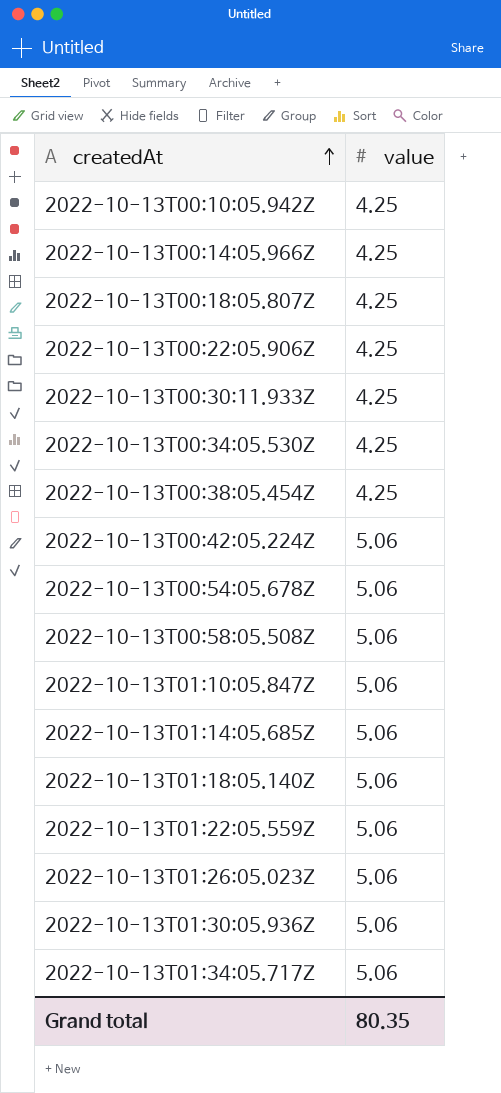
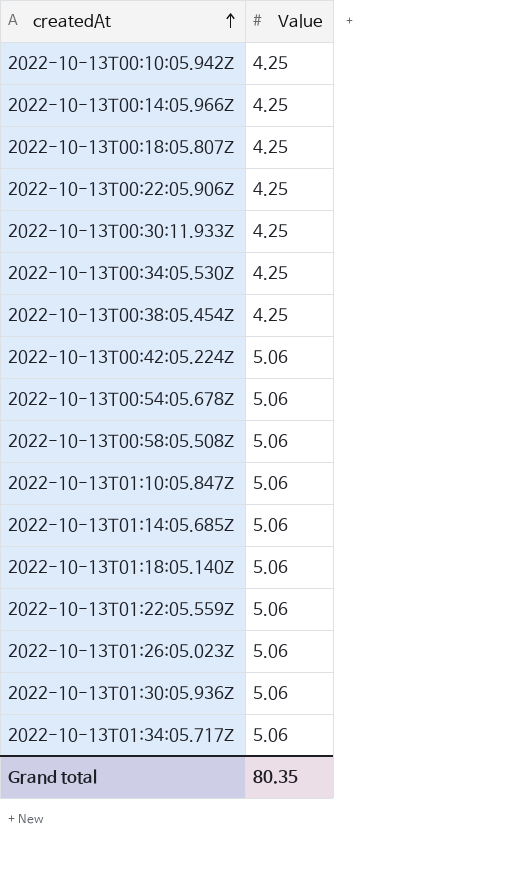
column name: value -> Value

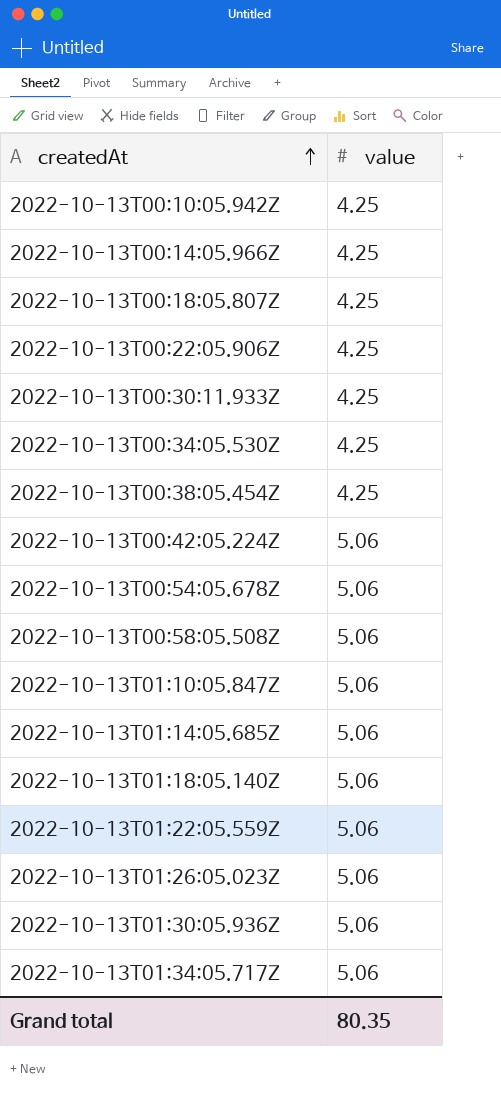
column name: Value -> value

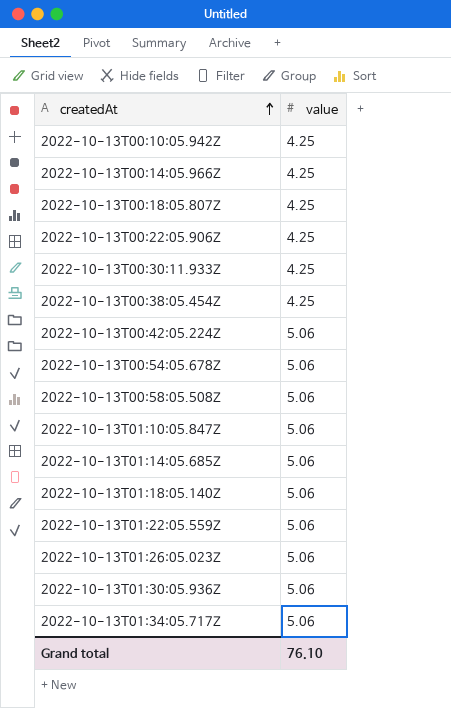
row 2022-10-13T00:34:05.530Z: 4.25 -> none
Grand total | value: 80.35 -> 76.10

